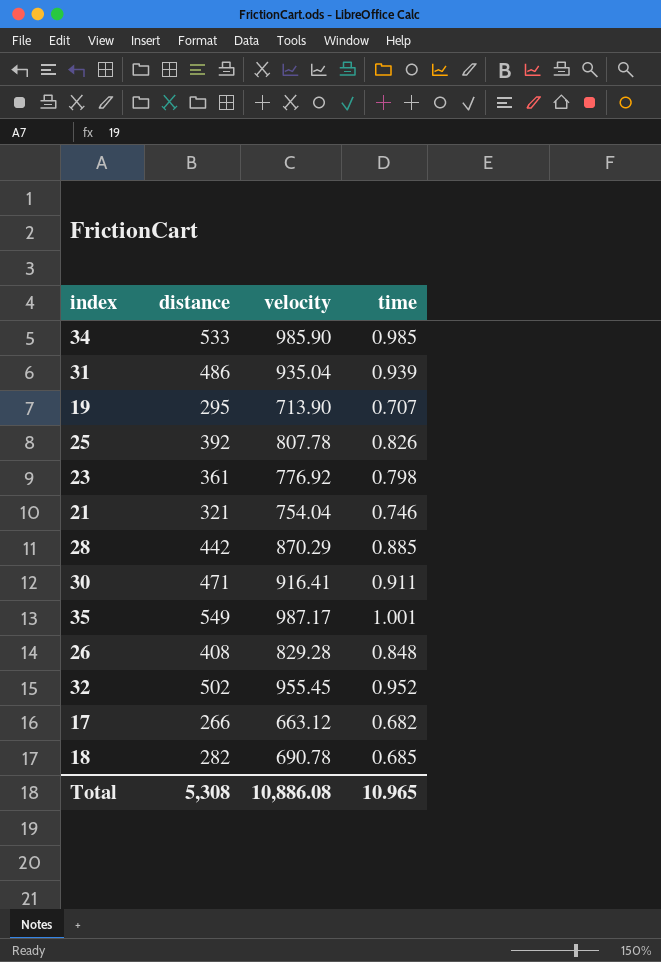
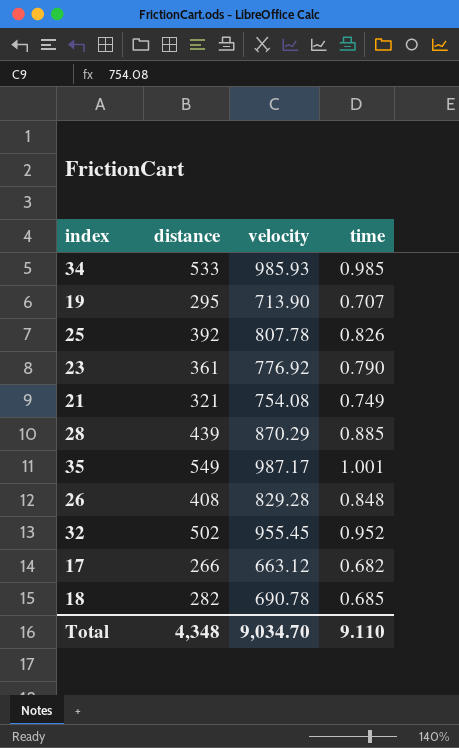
row 31: 486 | 935.04 | 0.939 -> none
row 30: 471 | 916.41 | 0.911 -> none
34 | velocity: 985.90 -> 985.93
23 | time: 0.798 -> 0.790
21 | velocity: 754.04 -> 754.08
21 | time: 0.746 -> 0.749
28 | distance: 442 -> 439
Total | distance: 5,308 -> 4,348
Total | velocity: 10,886.08 -> 9,034.70
Total | time: 10.965 -> 9.110

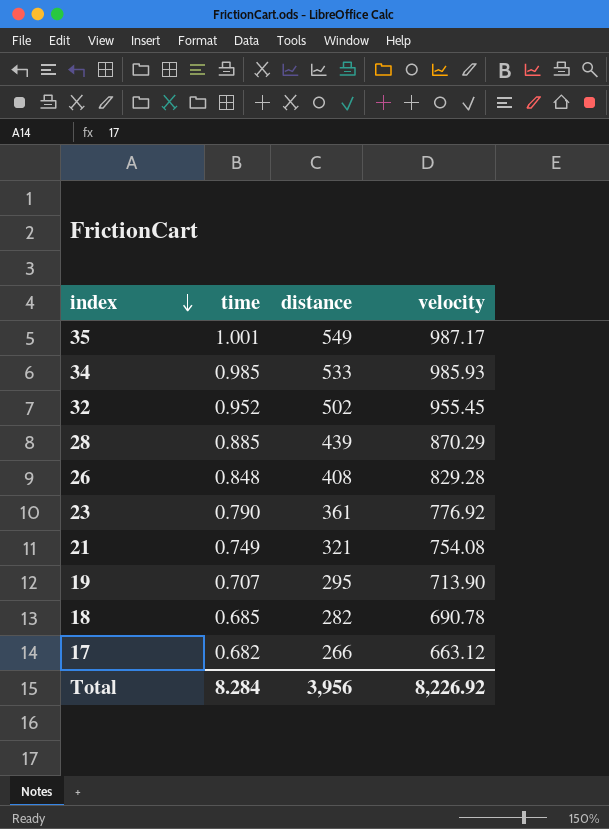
row order: none -> index descending
column time | position: 4 -> 2
row 25: 392 | 807.78 | 0.826 -> none
Total | time: 9.110 -> 8.284
Total | distance: 4,348 -> 3,956
Total | velocity: 9,034.70 -> 8,226.92

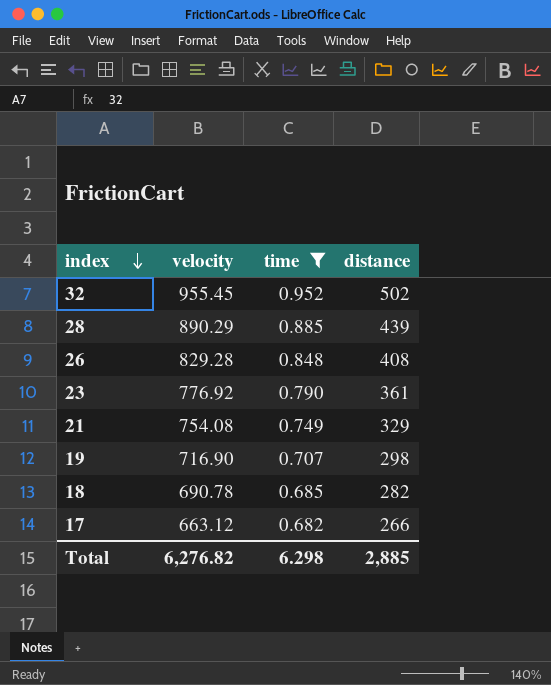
filter: none -> time <= 0.952
column velocity | position: 4 -> 2
28 | velocity: 870.29 -> 890.29
21 | distance: 321 -> 329
19 | velocity: 713.90 -> 716.90
19 | distance: 295 -> 298
Total | velocity: 8,226.92 -> 6,276.82
Total | time: 8.284 -> 6.298
Total | distance: 3,956 -> 2,885

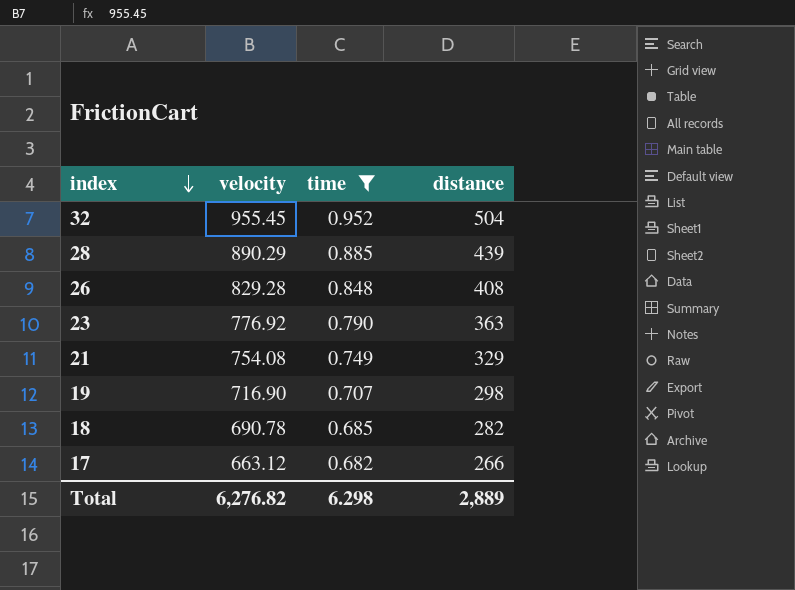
32 | distance: 502 -> 504
23 | distance: 361 -> 363
Total | distance: 2,885 -> 2,889

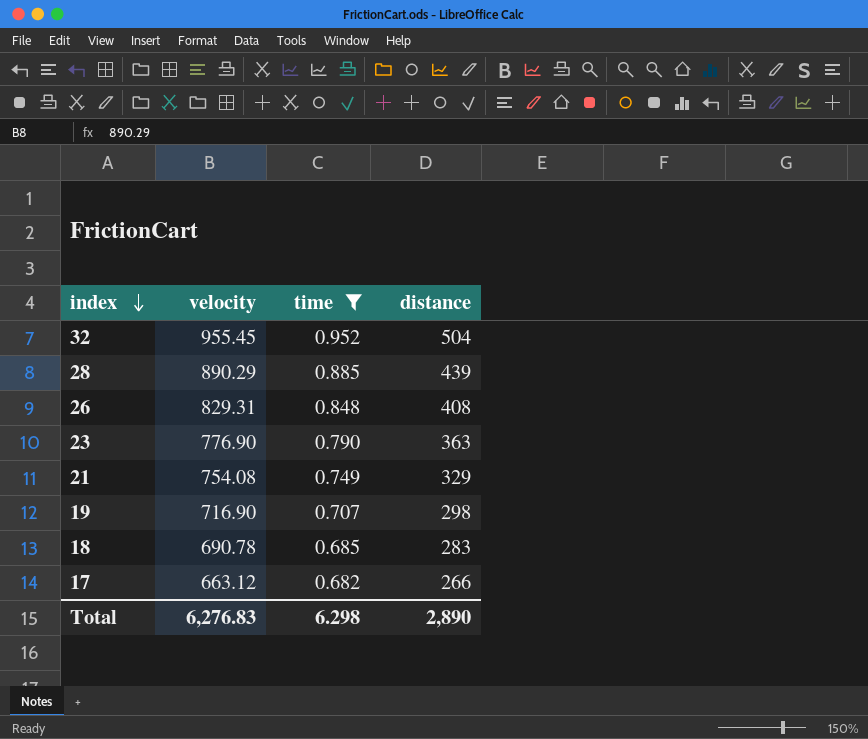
26 | velocity: 829.28 -> 829.31
23 | velocity: 776.92 -> 776.90
18 | distance: 282 -> 283
Total | velocity: 6,276.82 -> 6,276.83
Total | distance: 2,889 -> 2,890

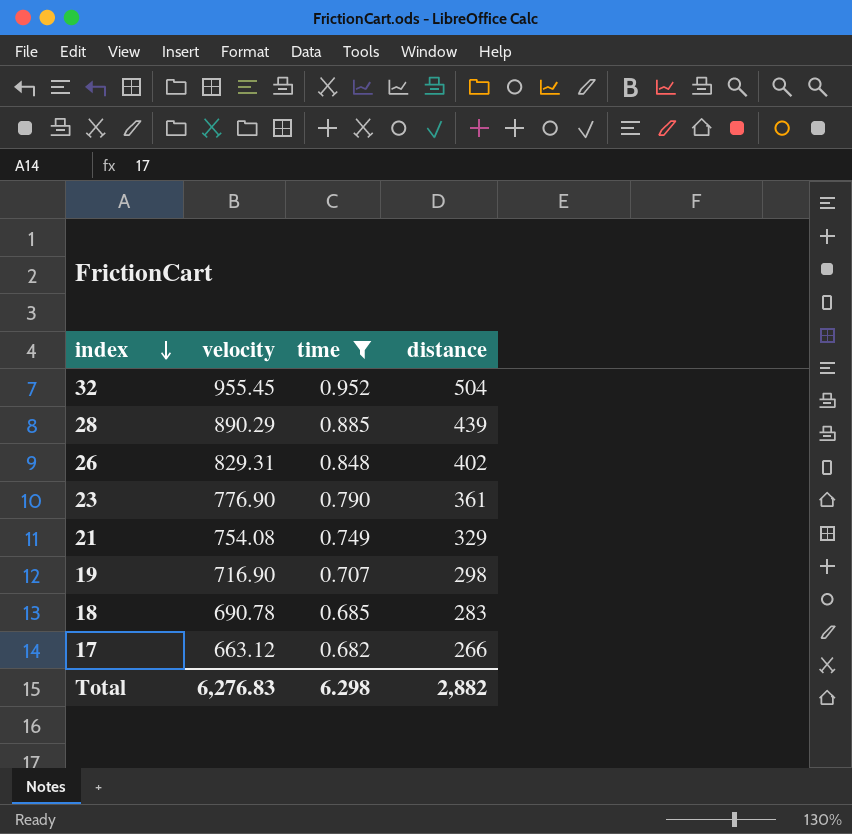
26 | distance: 408 -> 402
23 | distance: 363 -> 361
Total | distance: 2,890 -> 2,882

